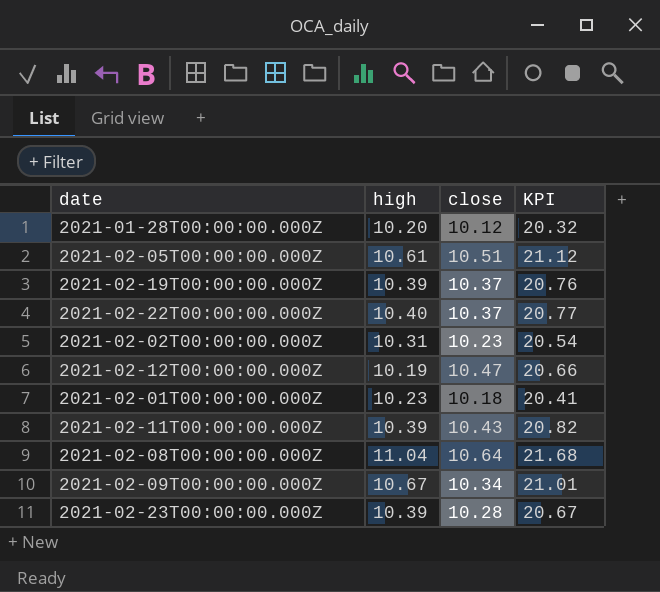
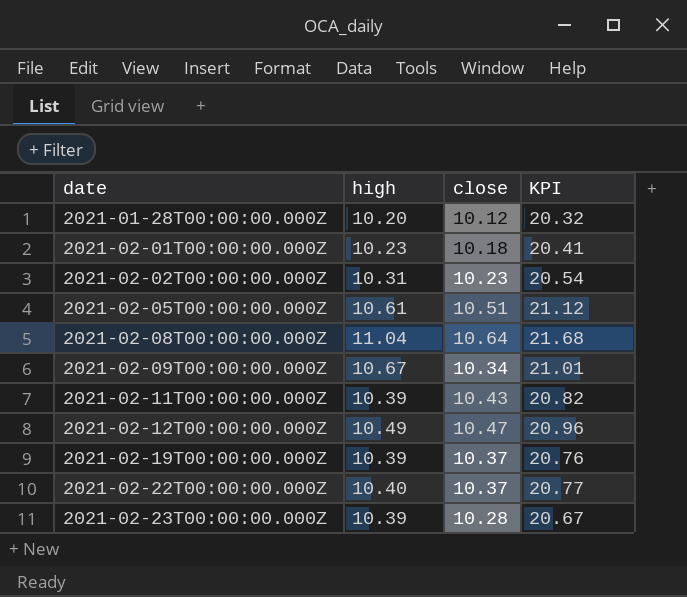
row order: none -> date ascending
2021-02-12T00:00:00.000Z | high: 10.19 -> 10.49
2021-02-12T00:00:00.000Z | KPI: 20.66 -> 20.96

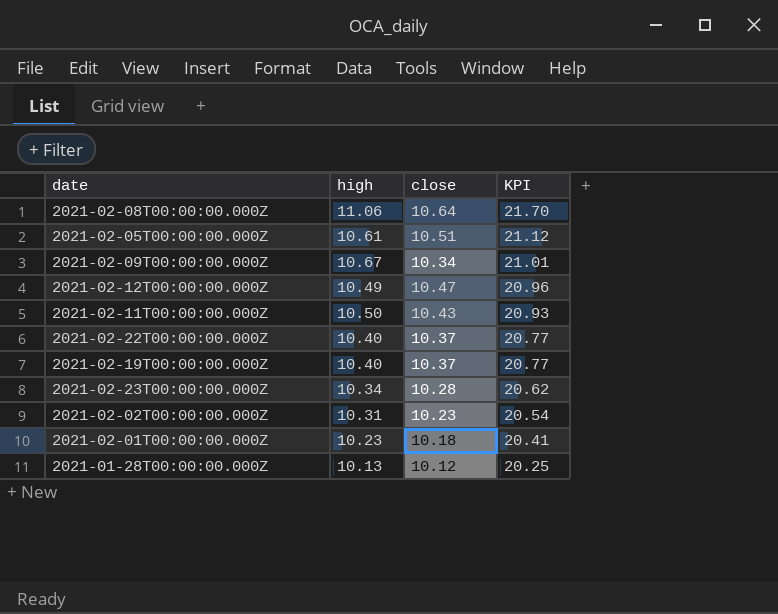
row order: date ascending -> KPI descending
2021-02-08T00:00:00.000Z | high: 11.04 -> 11.06
2021-02-08T00:00:00.000Z | KPI: 21.68 -> 21.70
2021-02-11T00:00:00.000Z | high: 10.39 -> 10.50
2021-02-11T00:00:00.000Z | KPI: 20.82 -> 20.93
2021-02-19T00:00:00.000Z | high: 10.39 -> 10.40
2021-02-19T00:00:00.000Z | KPI: 20.76 -> 20.77
2021-02-23T00:00:00.000Z | high: 10.39 -> 10.34
2021-02-23T00:00:00.000Z | KPI: 20.67 -> 20.62
2021-01-28T00:00:00.000Z | high: 10.20 -> 10.13
2021-01-28T00:00:00.000Z | KPI: 20.32 -> 20.25

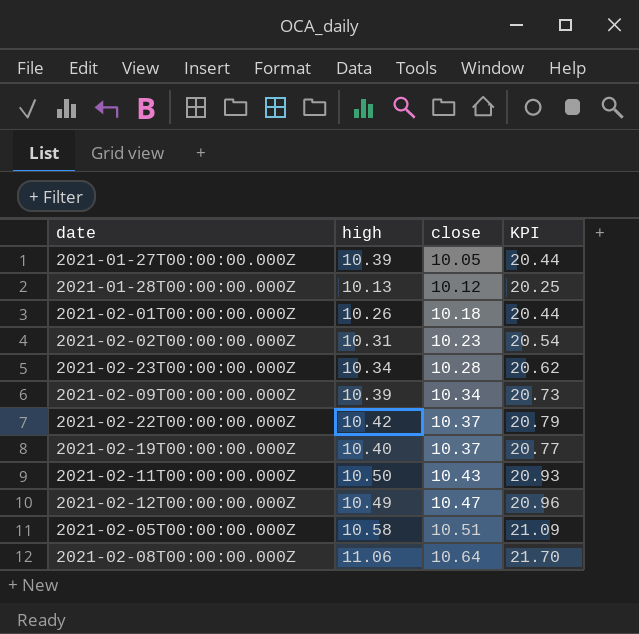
row order: KPI descending -> close ascending
row 2021-01-27T00:00:00.000Z: none -> 10.39 | 10.05 | 20.44
2021-02-01T00:00:00.000Z | high: 10.23 -> 10.26
2021-02-01T00:00:00.000Z | KPI: 20.41 -> 20.44
2021-02-09T00:00:00.000Z | high: 10.67 -> 10.39
2021-02-09T00:00:00.000Z | KPI: 21.01 -> 20.73
2021-02-22T00:00:00.000Z | high: 10.40 -> 10.42
2021-02-22T00:00:00.000Z | KPI: 20.77 -> 20.79
2021-02-05T00:00:00.000Z | high: 10.61 -> 10.58
2021-02-05T00:00:00.000Z | KPI: 21.12 -> 21.09

